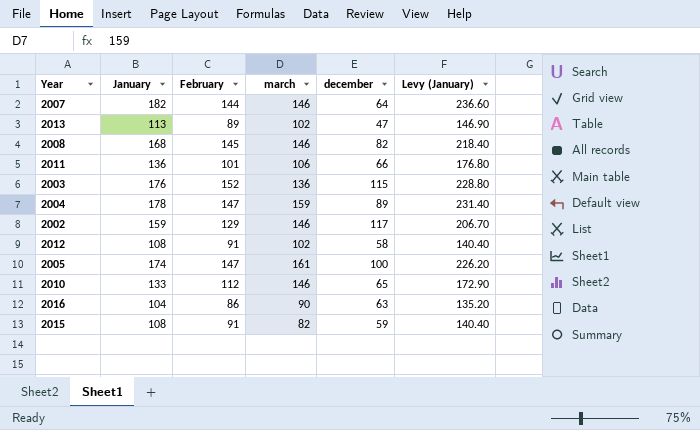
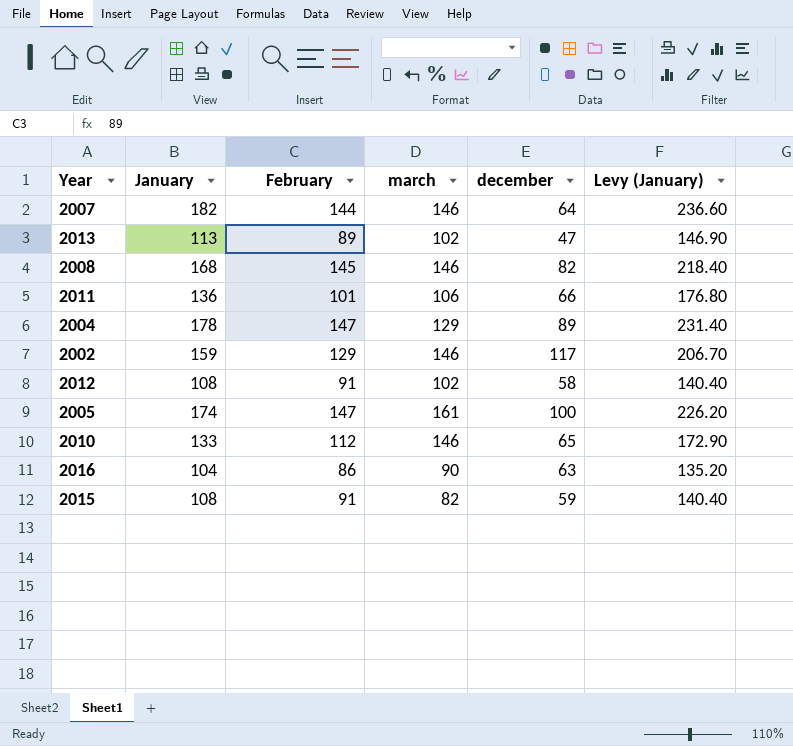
row 2003: 176 | 152 | 136 | 115 | 228.80 -> none
2004 | march: 159 -> 129

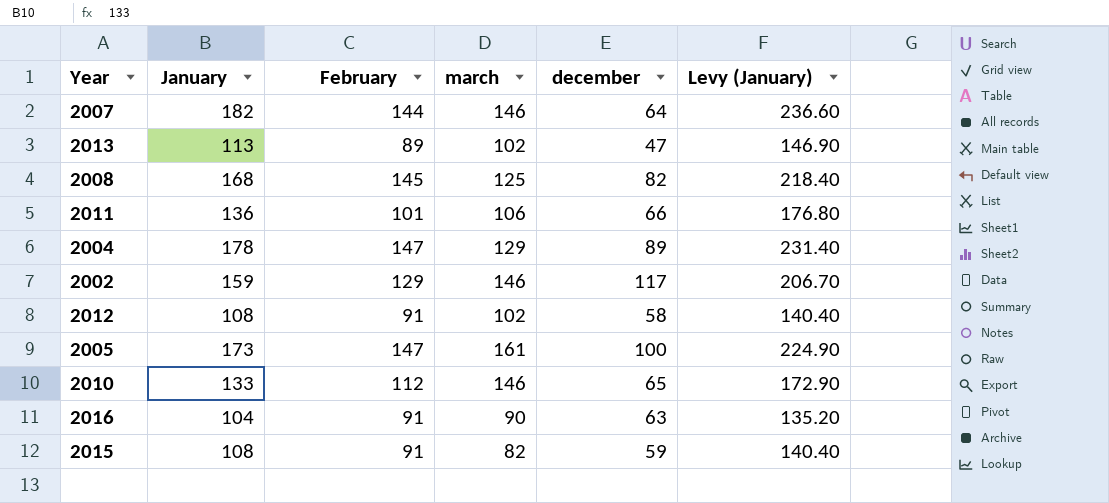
2008 | march: 146 -> 125
2005 | January: 174 -> 173
2005 | Levy (January): 226.20 -> 224.90
2016 | February: 86 -> 91

